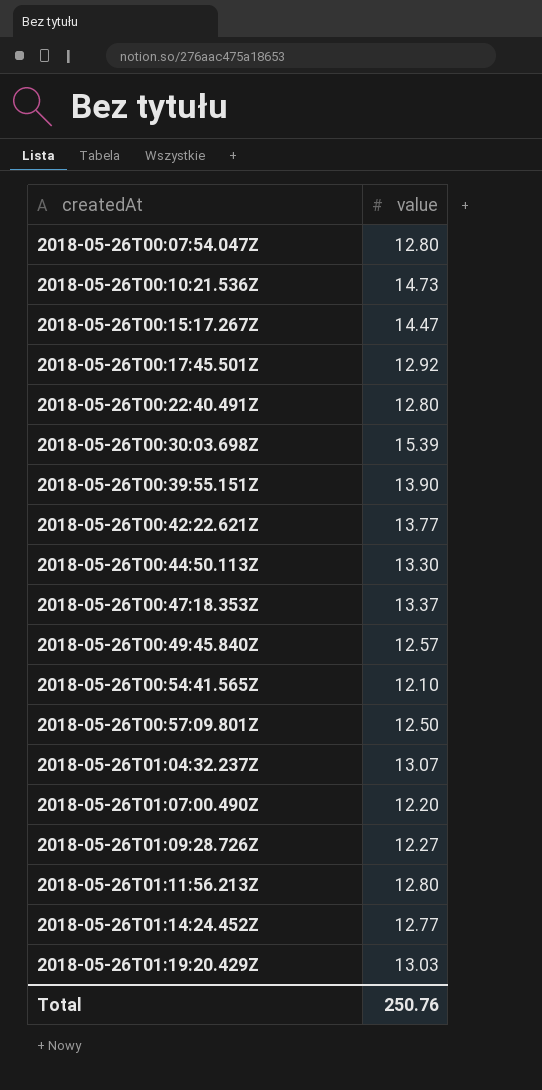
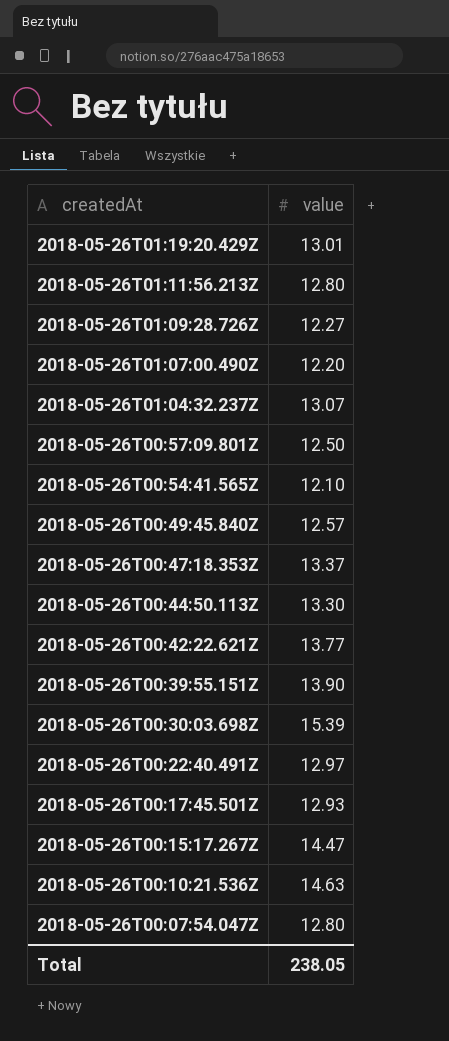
row order: createdAt ascending -> createdAt descending
row 2018-05-26T01:14:24.452Z: 12.77 -> none
2018-05-26T01:19:20.429Z | value: 13.03 -> 13.01
2018-05-26T00:22:40.491Z | value: 12.80 -> 12.97
2018-05-26T00:17:45.501Z | value: 12.92 -> 12.93
2018-05-26T00:10:21.536Z | value: 14.73 -> 14.63
Total | value: 250.76 -> 238.05

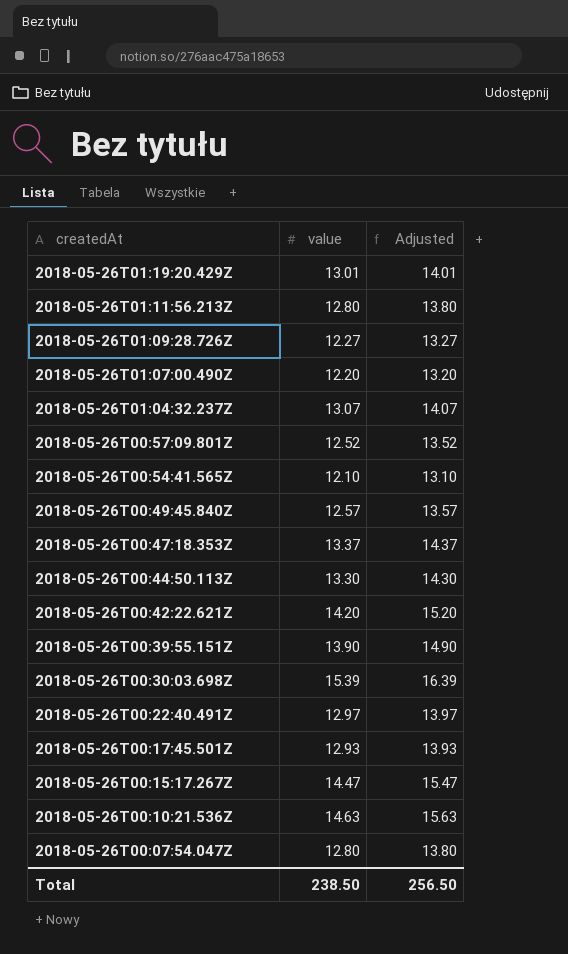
column Adjusted | formula: none -> [value] + 1
2018-05-26T00:57:09.801Z | value: 12.50 -> 12.52
2018-05-26T00:42:22.621Z | value: 13.77 -> 14.20
Total | value: 238.05 -> 238.50

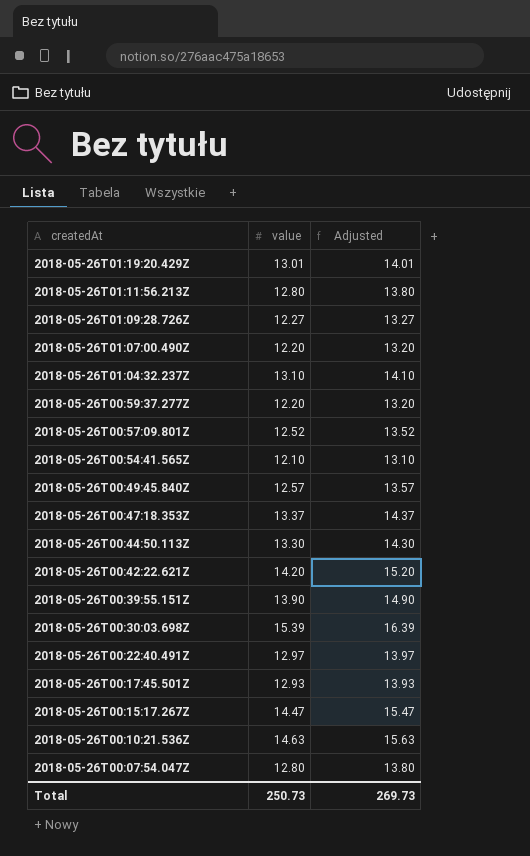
2018-05-26T01:04:32.237Z | value: 13.07 -> 13.10
2018-05-26T01:04:32.237Z | Adjusted: 14.07 -> 14.10
row 2018-05-26T00:59:37.277Z: none -> 12.20 | 13.20
Total | value: 238.50 -> 250.73
Total | Adjusted: 256.50 -> 269.73

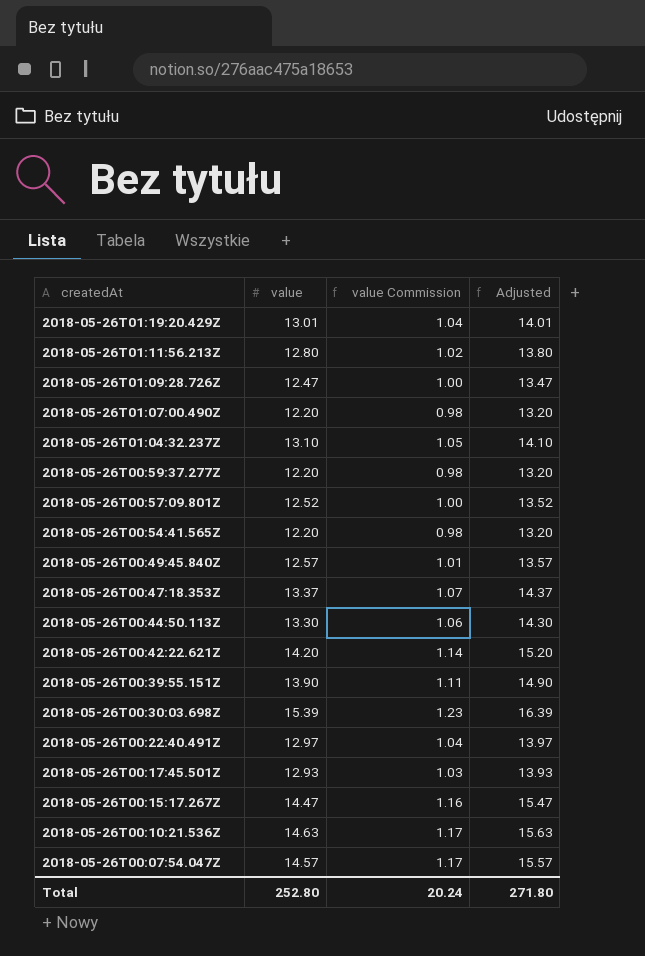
column value Commission | formula: none -> [value] * 0.08
2018-05-26T01:09:28.726Z | value: 12.27 -> 12.47
2018-05-26T01:09:28.726Z | Adjusted: 13.27 -> 13.47
2018-05-26T00:54:41.565Z | value: 12.10 -> 12.20
2018-05-26T00:54:41.565Z | Adjusted: 13.10 -> 13.20
2018-05-26T00:07:54.047Z | value: 12.80 -> 14.57
2018-05-26T00:07:54.047Z | Adjusted: 13.80 -> 15.57
Total | value: 250.73 -> 252.80
Total | Adjusted: 269.73 -> 271.80

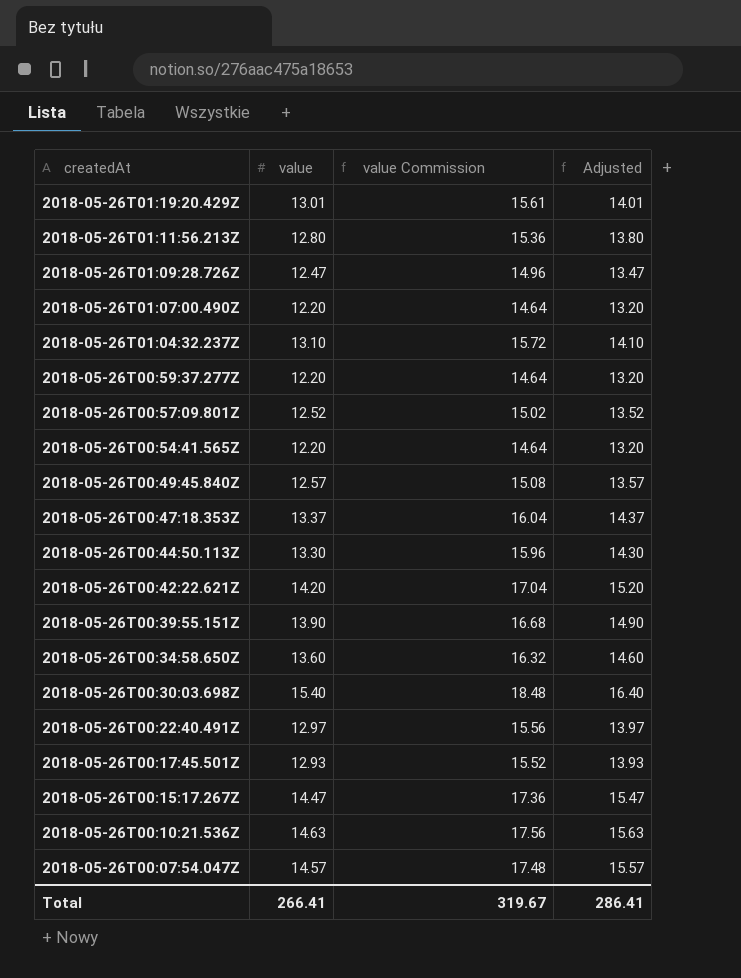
column value Commission | formula: [value] * 0.08 -> [value] * 1.2
row 2018-05-26T00:34:58.650Z: none -> 13.60 | 16.32 | 14.60
2018-05-26T00:30:03.698Z | value: 15.39 -> 15.40
2018-05-26T00:30:03.698Z | Adjusted: 16.39 -> 16.40
Total | value: 252.80 -> 266.41
Total | value Commission: 20.24 -> 319.67
Total | Adjusted: 271.80 -> 286.41

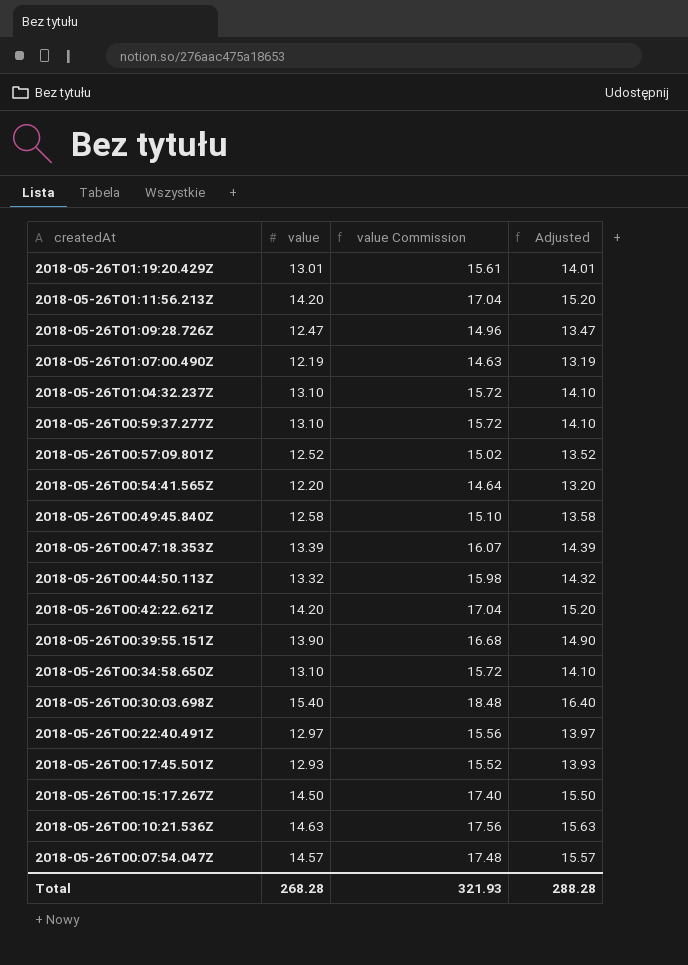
2018-05-26T01:11:56.213Z | value: 12.80 -> 14.20
2018-05-26T01:11:56.213Z | value Commission: 15.36 -> 17.04
2018-05-26T01:11:56.213Z | Adjusted: 13.80 -> 15.20
2018-05-26T01:07:00.490Z | value: 12.20 -> 12.19
2018-05-26T01:07:00.490Z | value Commission: 14.64 -> 14.63
2018-05-26T01:07:00.490Z | Adjusted: 13.20 -> 13.19
2018-05-26T00:59:37.277Z | value: 12.20 -> 13.10
2018-05-26T00:59:37.277Z | value Commission: 14.64 -> 15.72
2018-05-26T00:59:37.277Z | Adjusted: 13.20 -> 14.10
2018-05-26T00:49:45.840Z | value: 12.57 -> 12.58
2018-05-26T00:49:45.840Z | value Commission: 15.08 -> 15.10
2018-05-26T00:49:45.840Z | Adjusted: 13.57 -> 13.58
2018-05-26T00:47:18.353Z | value: 13.37 -> 13.39
2018-05-26T00:47:18.353Z | value Commission: 16.04 -> 16.07
2018-05-26T00:47:18.353Z | Adjusted: 14.37 -> 14.39
2018-05-26T00:44:50.113Z | value: 13.30 -> 13.32
2018-05-26T00:44:50.113Z | value Commission: 15.96 -> 15.98
2018-05-26T00:44:50.113Z | Adjusted: 14.30 -> 14.32
2018-05-26T00:34:58.650Z | value: 13.60 -> 13.10
2018-05-26T00:34:58.650Z | value Commission: 16.32 -> 15.72
2018-05-26T00:34:58.650Z | Adjusted: 14.60 -> 14.10
2018-05-26T00:15:17.267Z | value: 14.47 -> 14.50
2018-05-26T00:15:17.267Z | value Commission: 17.36 -> 17.40
2018-05-26T00:15:17.267Z | Adjusted: 15.47 -> 15.50
Total | value: 266.41 -> 268.28
Total | value Commission: 319.67 -> 321.93
Total | Adjusted: 286.41 -> 288.28

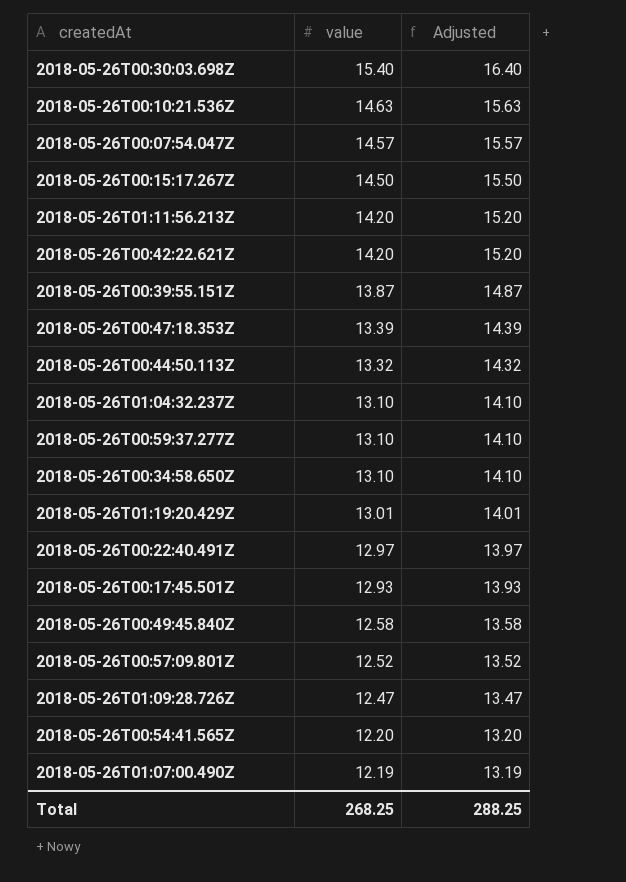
row order: createdAt descending -> value descending
column value Commission | formula: [value] * 1.2 -> none
2018-05-26T00:39:55.151Z | value: 13.90 -> 13.87
2018-05-26T00:39:55.151Z | Adjusted: 14.90 -> 14.87
Total | value: 268.28 -> 268.25
Total | Adjusted: 288.28 -> 288.25

